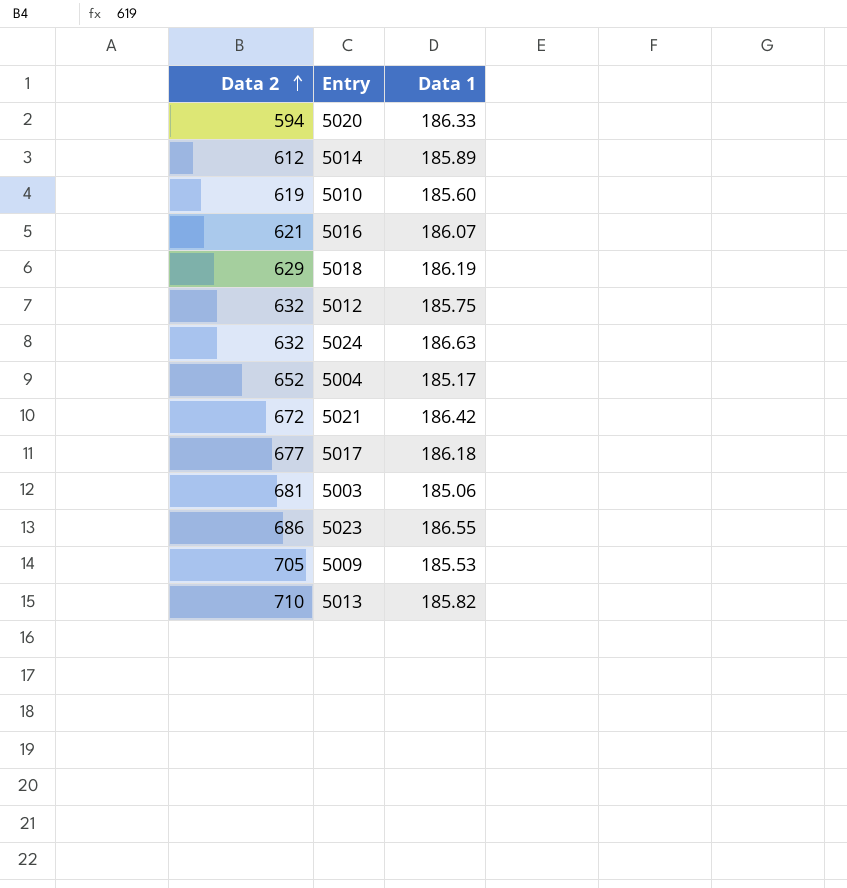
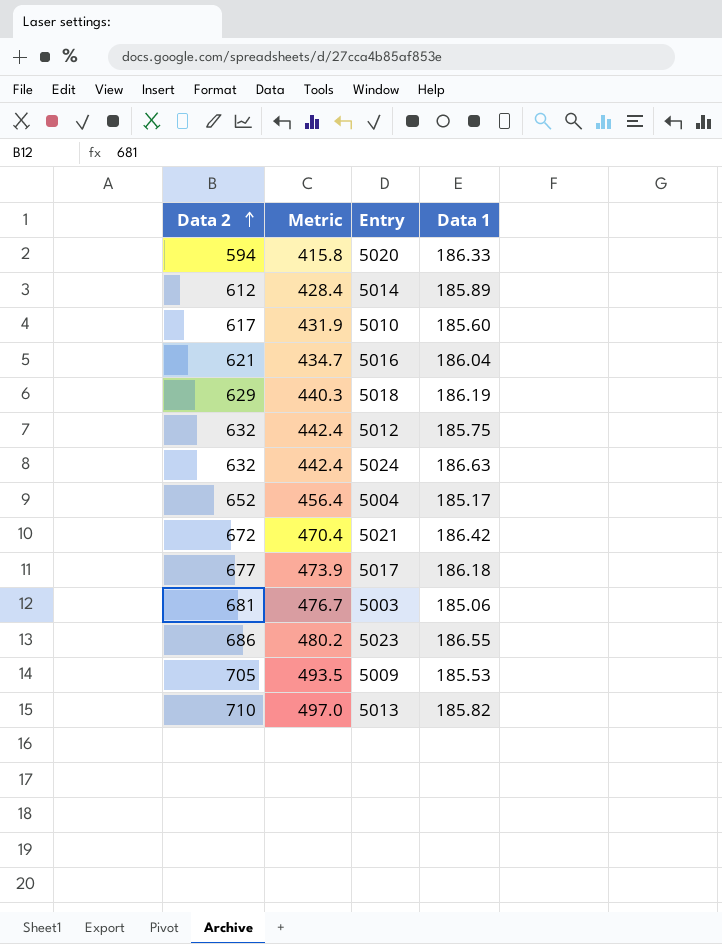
column Metric | formula: none -> [Data 2] * 0.7
5010 | Data 2: 619 -> 617
5016 | Data 1: 186.07 -> 186.04

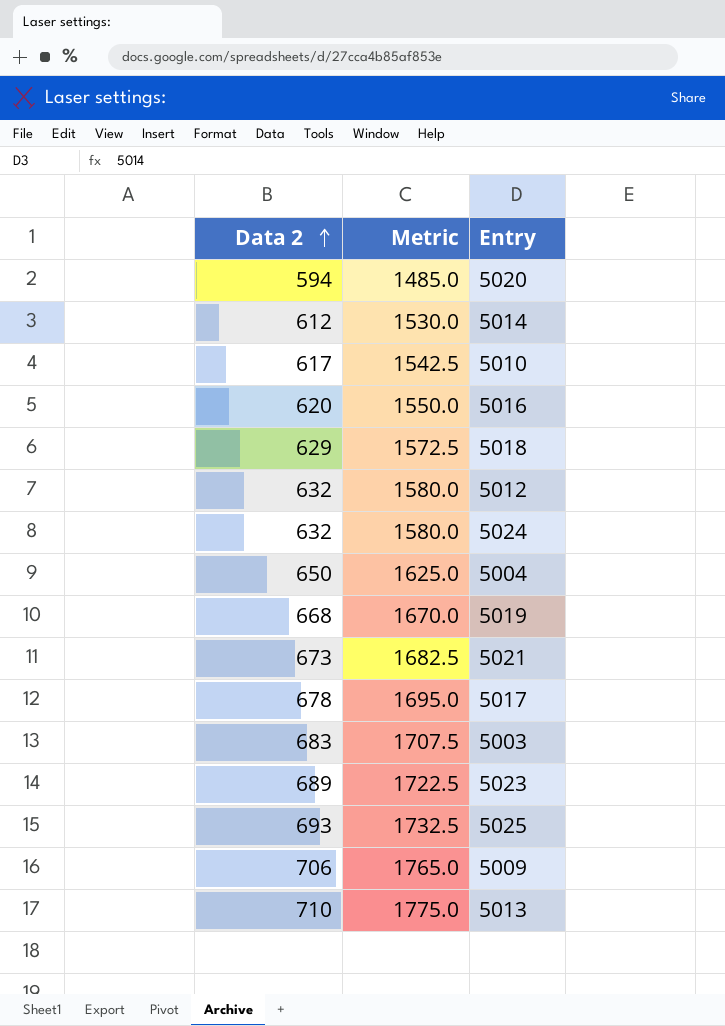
column Data 1 | position: 4 -> none
column Metric | formula: [Data 2] * 0.7 -> [Data 2] * 2.5
5016 | Data 2: 621 -> 620
5004 | Data 2: 652 -> 650
row 5019: none -> 668 | 1670.0
5021 | Data 2: 672 -> 673
5017 | Data 2: 677 -> 678
5003 | Data 2: 681 -> 683
5023 | Data 2: 686 -> 689
row 5025: none -> 693 | 1732.5
5009 | Data 2: 705 -> 706

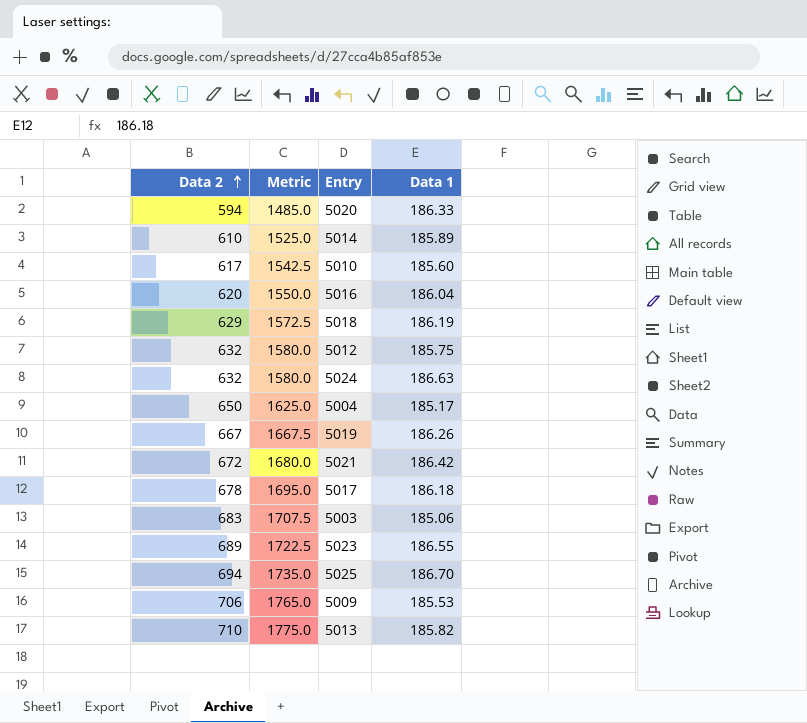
column Data 1 | position: none -> 4
5014 | Data 2: 612 -> 610
5014 | Metric: 1530.0 -> 1525.0
5019 | Data 2: 668 -> 667
5019 | Metric: 1670.0 -> 1667.5
5021 | Data 2: 673 -> 672
5021 | Metric: 1682.5 -> 1680.0
5025 | Data 2: 693 -> 694
5025 | Metric: 1732.5 -> 1735.0

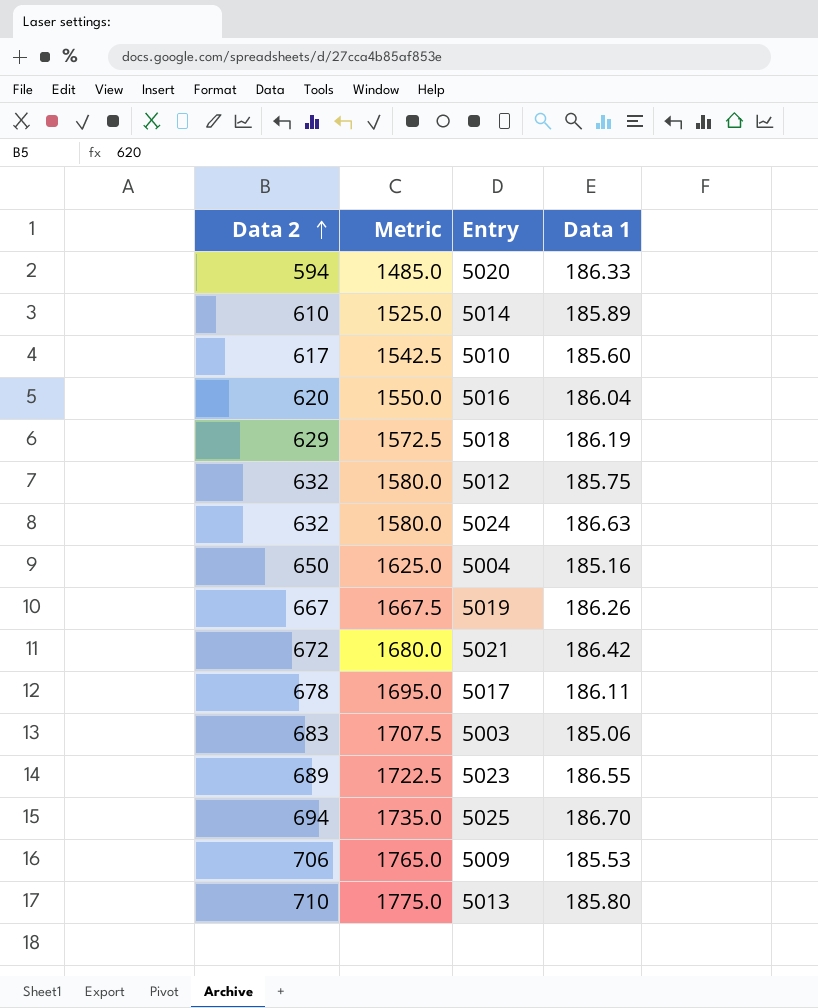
5004 | Data 1: 185.17 -> 185.16
5017 | Data 1: 186.18 -> 186.11
5013 | Data 1: 185.82 -> 185.80

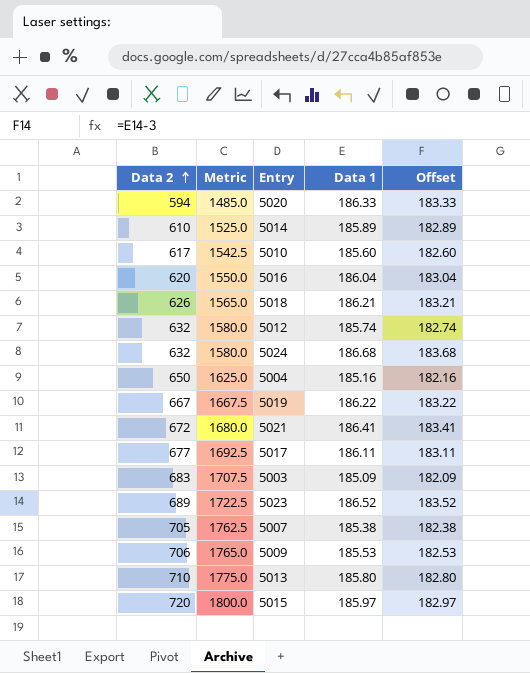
column Offset | formula: none -> [Data 1] - 3
row 5025: 694 | 1735.0 | 186.70 -> none
5018 | Data 2: 629 -> 626
5018 | Metric: 1572.5 -> 1565.0
5018 | Data 1: 186.19 -> 186.21
5012 | Data 1: 185.75 -> 185.74
5024 | Data 1: 186.63 -> 186.68
5019 | Data 1: 186.26 -> 186.22
5021 | Data 1: 186.42 -> 186.41
5017 | Data 2: 678 -> 677
5017 | Metric: 1695.0 -> 1692.5
5003 | Data 1: 185.06 -> 185.09
5023 | Data 1: 186.55 -> 186.52
row 5007: none -> 705 | 1762.5 | 185.38 | 182.38
row 5015: none -> 720 | 1800.0 | 185.97 | 182.97

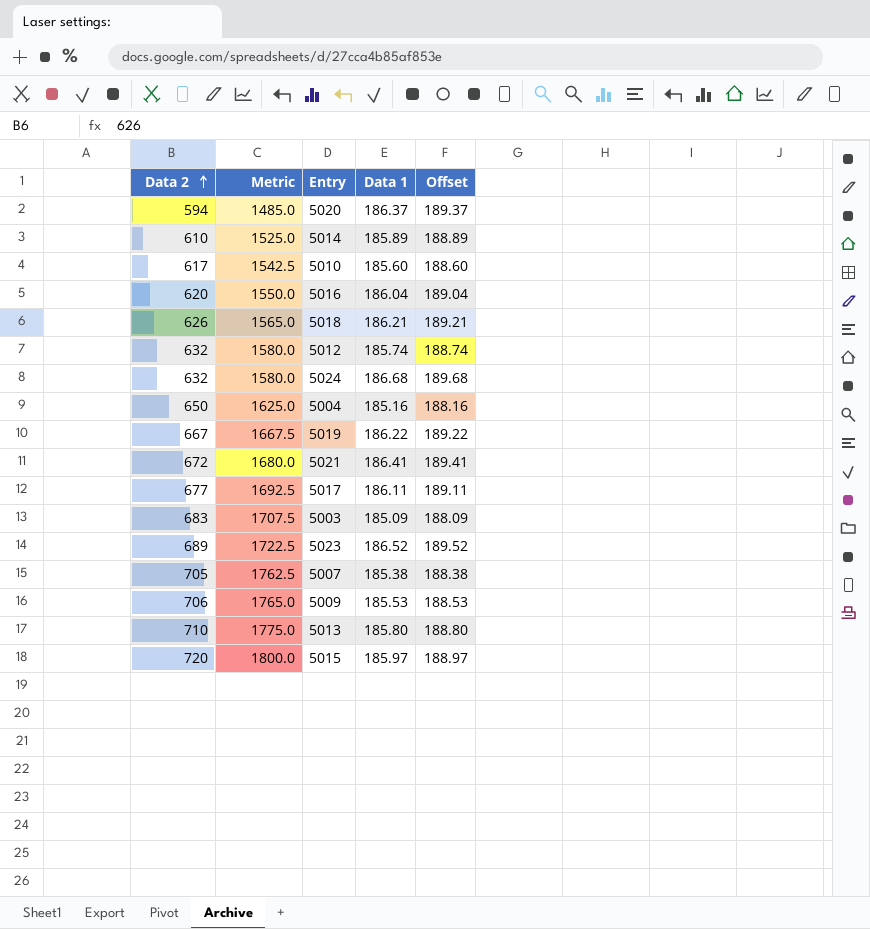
column Offset | formula: [Data 1] - 3 -> [Data 1] + 3
5020 | Data 1: 186.33 -> 186.37

